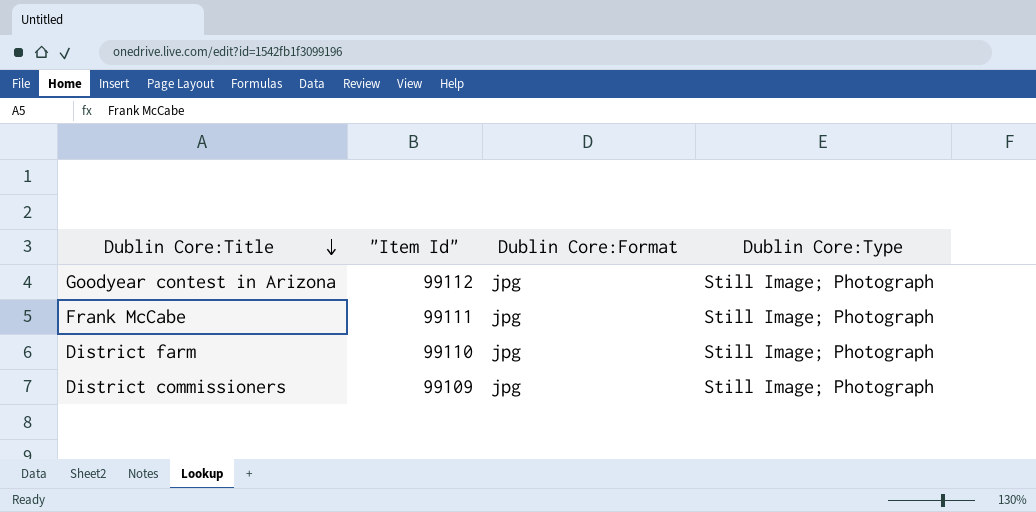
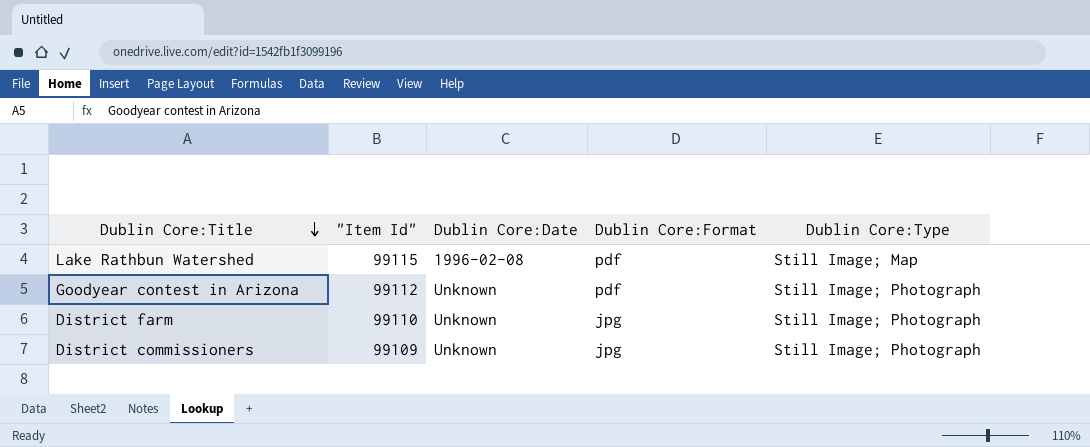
column Dublin Core:Date | position: none -> 3
row Frank McCabe: 99111 | jpg | Still Image; Photograph -> none
row Lake Rathbun Watershed: none -> 99115 | 1996-02-08 | pdf | Still Image; Map
Goodyear contest in Arizona | Dublin Core:Format: jpg -> pdf

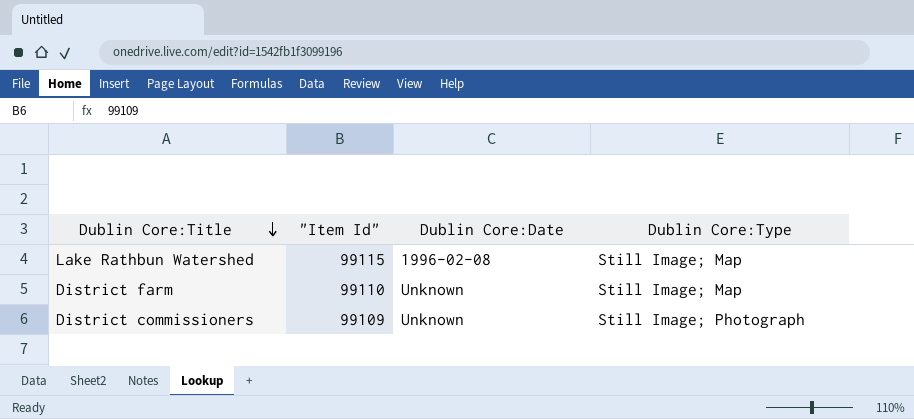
column Dublin Core:Format | position: 4 -> none
row Goodyear contest in Arizona: 99112 | Unknown | pdf | Still Image; Photograph -> none
District farm | Dublin Core:Type: Still Image; Photograph -> Still Image; Map

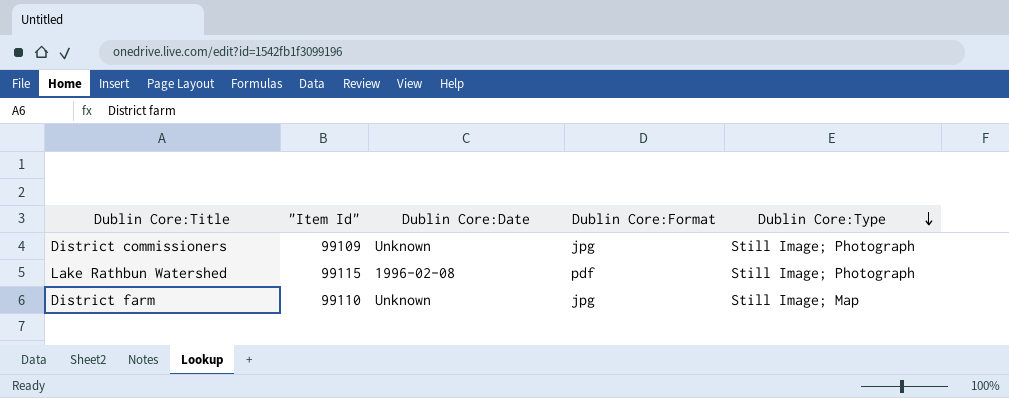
row order: Dublin Core:Title descending -> Dublin Core:Type descending
column Dublin Core:Format | position: none -> 4
Lake Rathbun Watershed | Dublin Core:Type: Still Image; Map -> Still Image; Photograph

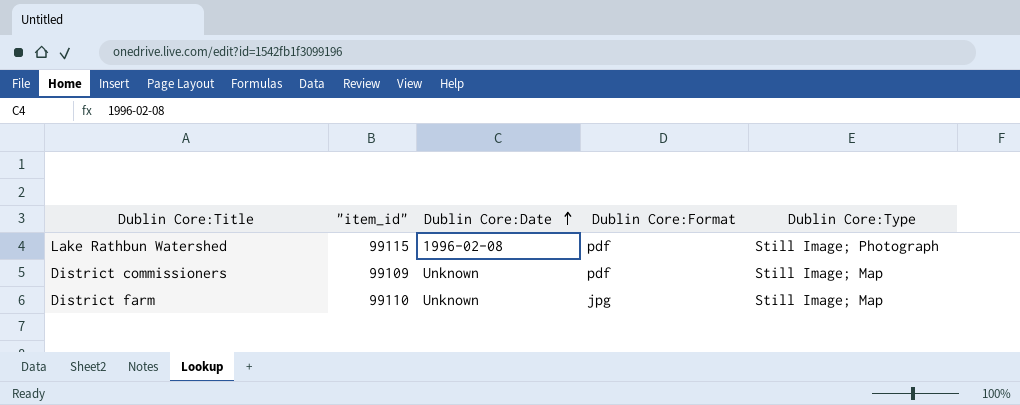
row order: Dublin Core:Type descending -> Dublin Core:Date ascending
column name: "Item Id" -> "item_id"
District commissioners | Dublin Core:Format: jpg -> pdf
District commissioners | Dublin Core:Type: Still Image; Photograph -> Still Image; Map

